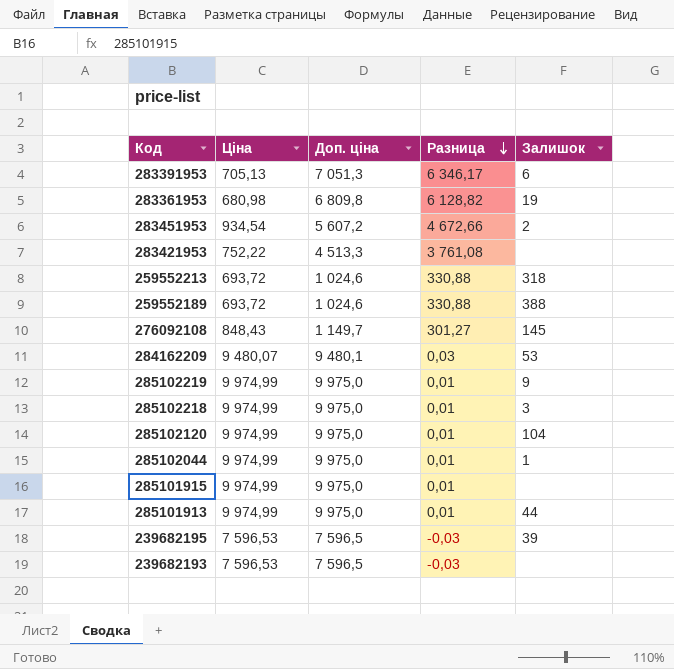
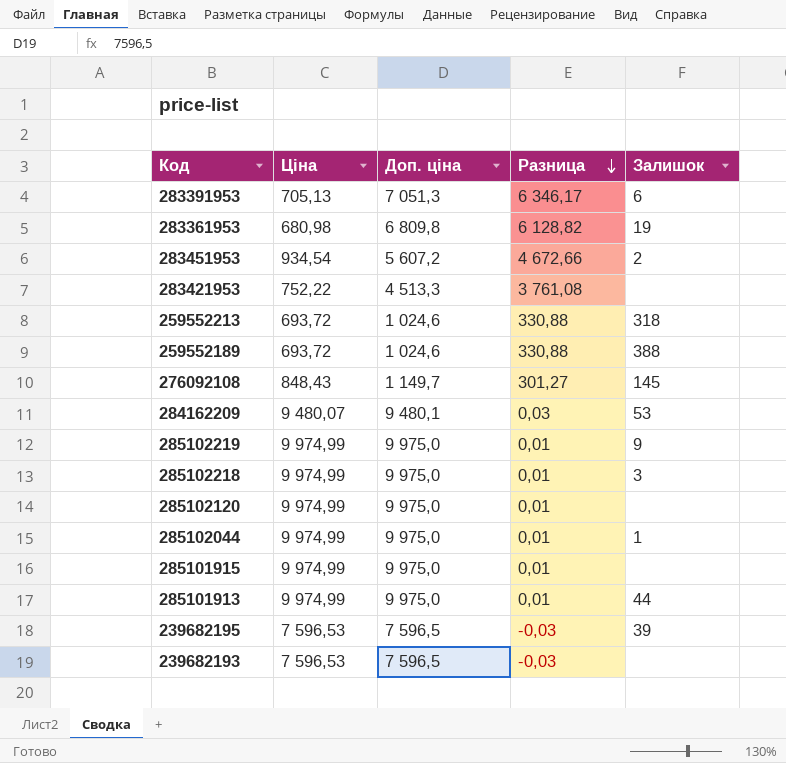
285102120 | Залишок: 104 -> none

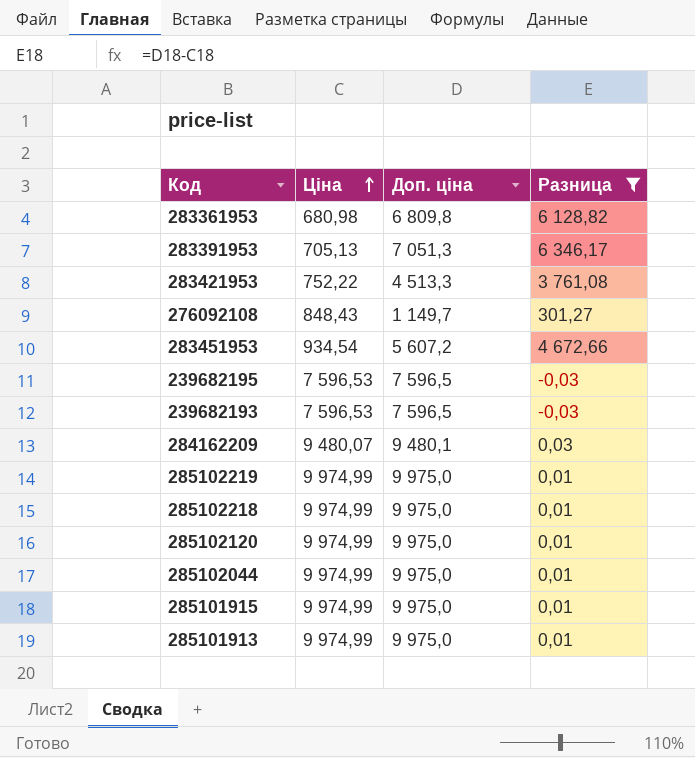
filter: none -> Разница != 330,88
row order: Разница descending -> Ціна ascending
column Залишок | position: 5 -> none

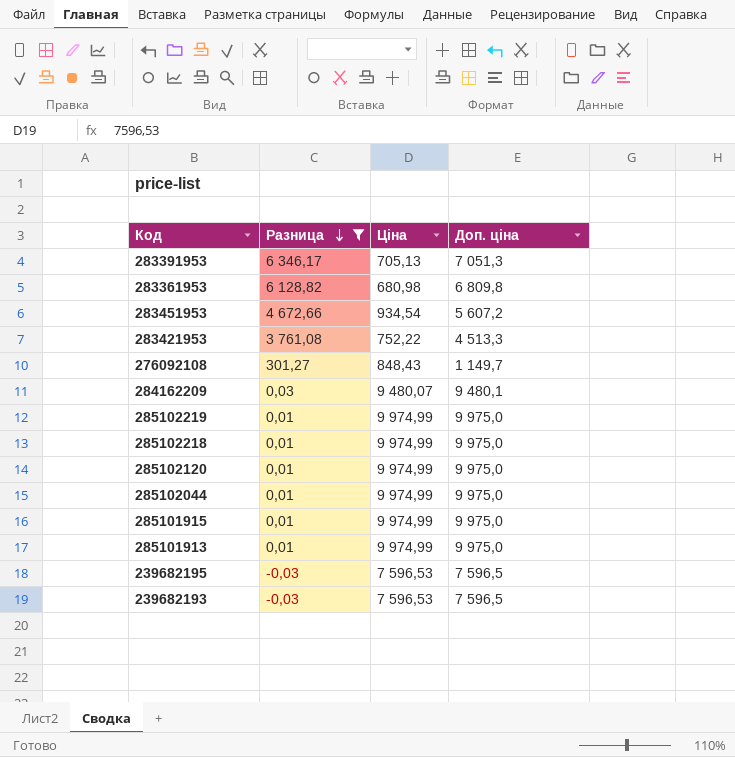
row order: Ціна ascending -> Разница descending
column Разница | position: 4 -> 2

